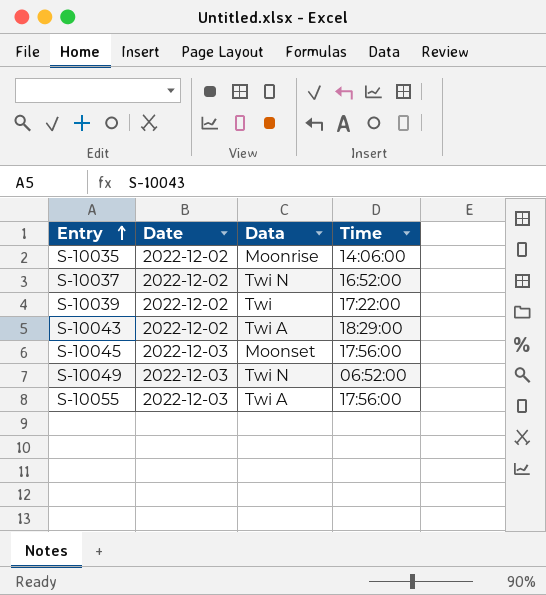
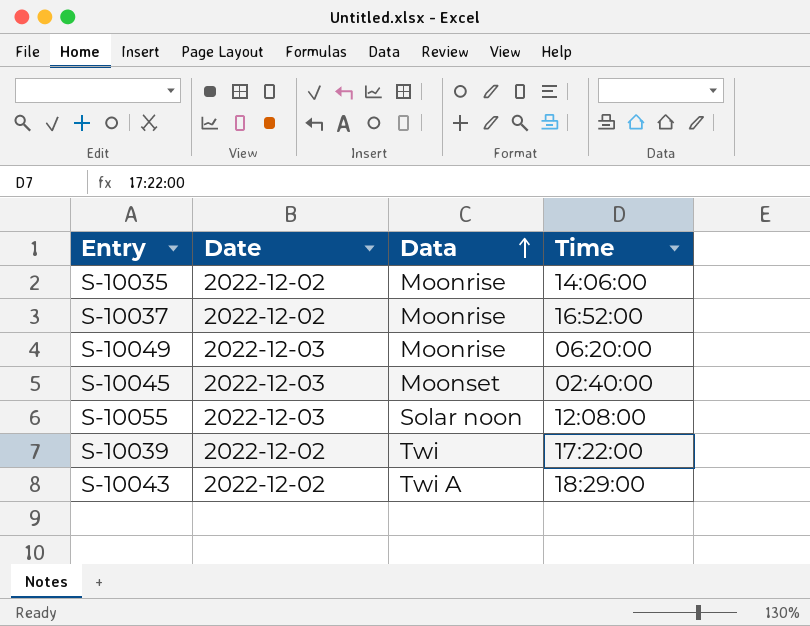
row order: Entry ascending -> Data ascending
S-10037 | Data: Twi N -> Moonrise
S-10049 | Data: Twi N -> Moonrise
S-10049 | Time: 06:52:00 -> 06:20:00
S-10045 | Time: 17:56:00 -> 02:40:00
S-10055 | Data: Twi A -> Solar noon
S-10055 | Time: 17:56:00 -> 12:08:00

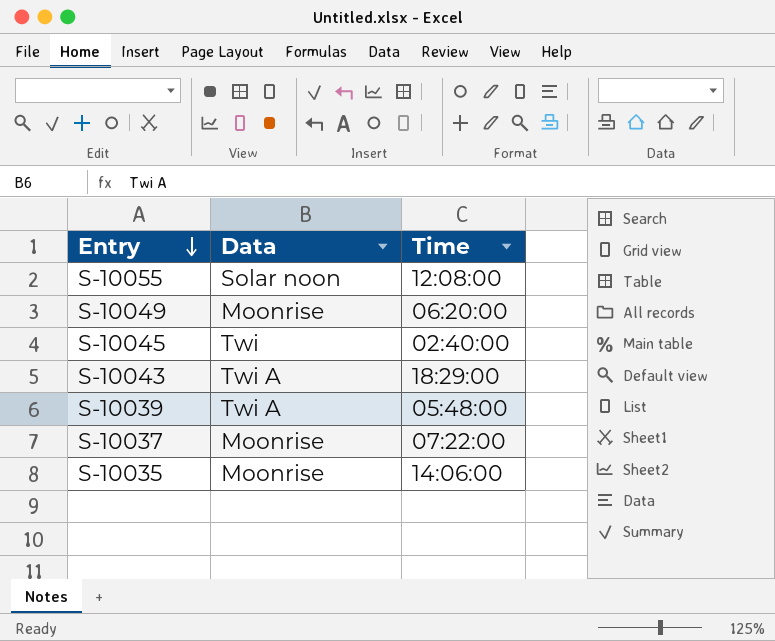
row order: Data ascending -> Entry descending
column Date | position: 2 -> none
S-10045 | Data: Moonset -> Twi
S-10039 | Data: Twi -> Twi A
S-10039 | Time: 17:22:00 -> 05:48:00
S-10037 | Time: 16:52:00 -> 07:22:00

